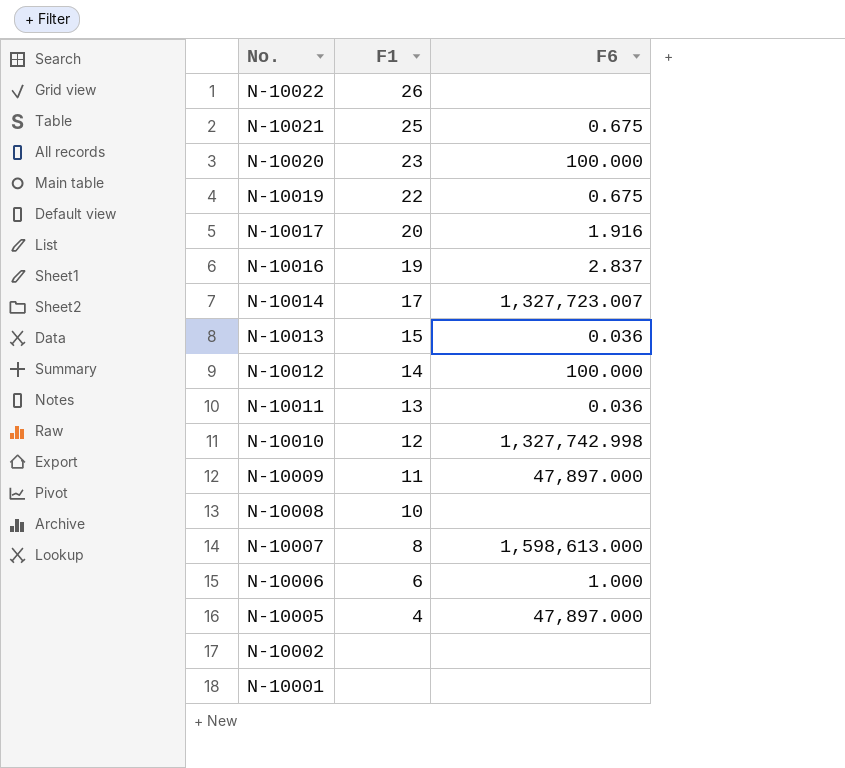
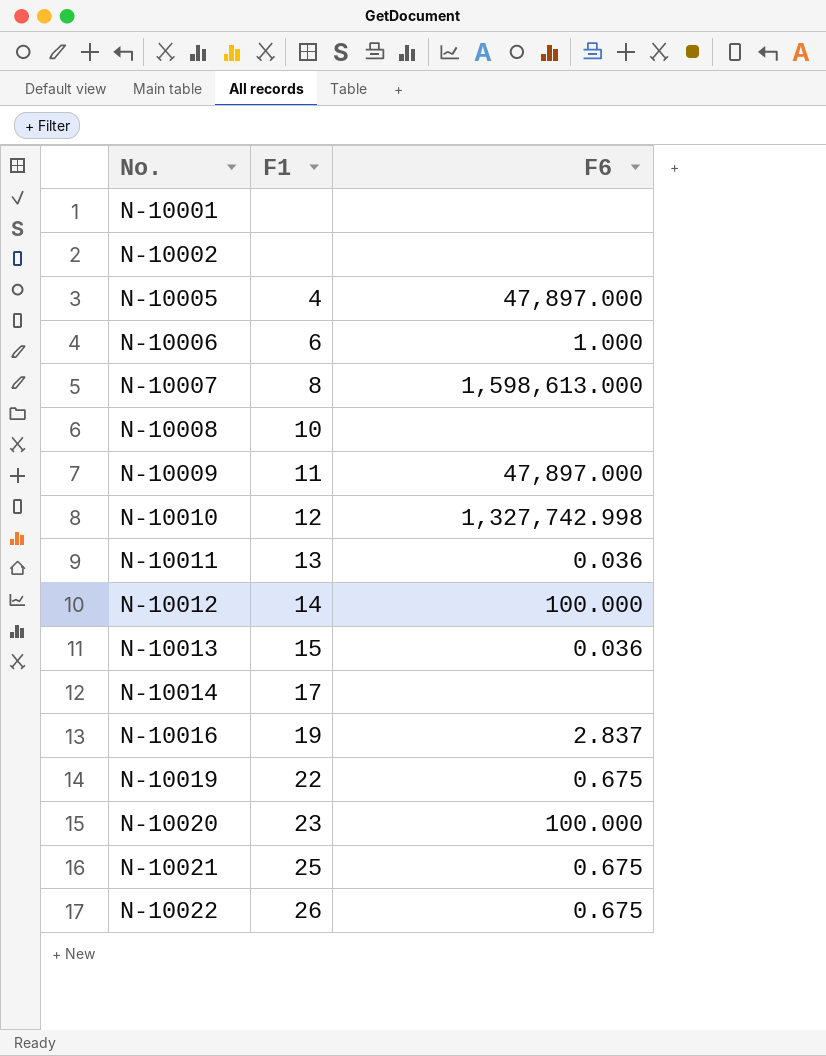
row order: No. descending -> No. ascending
row N-10017: 20 | 1.916 -> none
N-10014 | F6: 1,327,723.007 -> none
N-10022 | F6: none -> 0.675

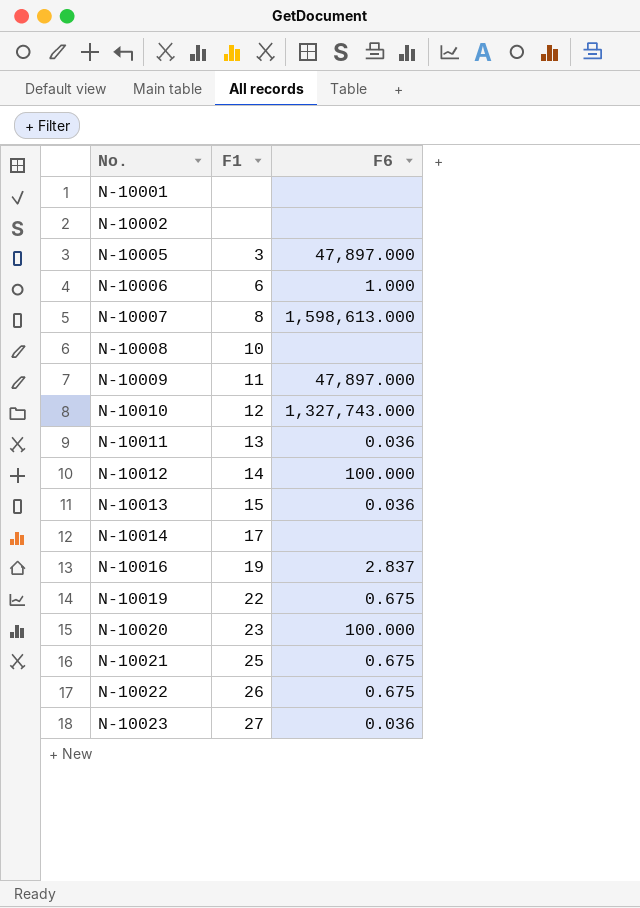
N-10005 | F1: 4 -> 3
N-10010 | F6: 1,327,742.998 -> 1,327,743.000
row N-10023: none -> 27 | 0.036

